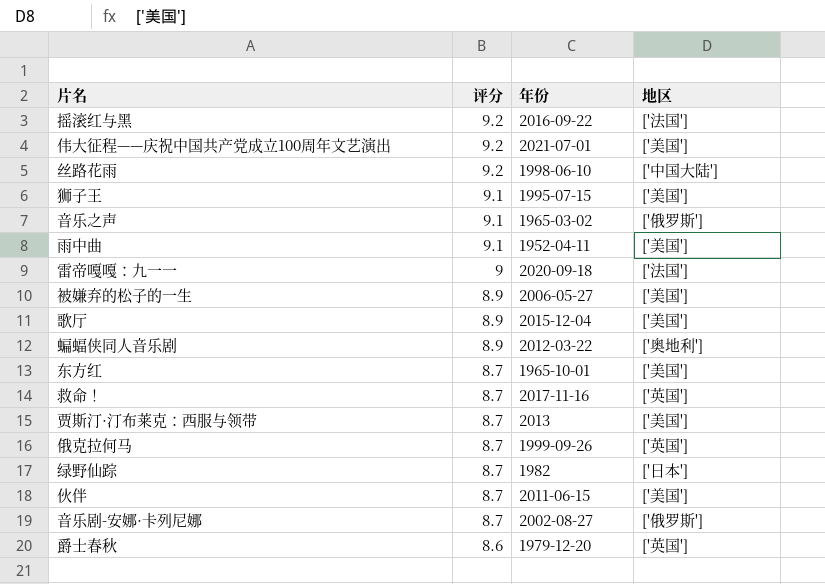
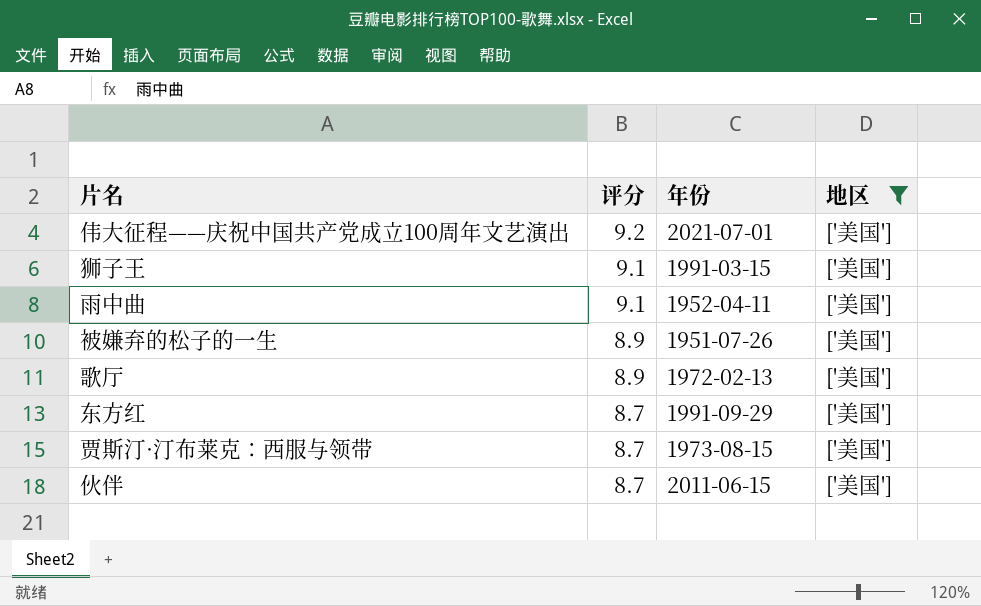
filter: none -> 地区 = ['美国']
狮子王 | 年份: 1995-07-15 -> 1991-03-15
被嫌弃的松子的一生 | 年份: 2006-05-27 -> 1951-07-26
歌厅 | 年份: 2015-12-04 -> 1972-02-13
东方红 | 年份: 1965-10-01 -> 1991-09-29
贾斯汀·汀布莱克：西服与领带 | 年份: 2013 -> 1973-08-15

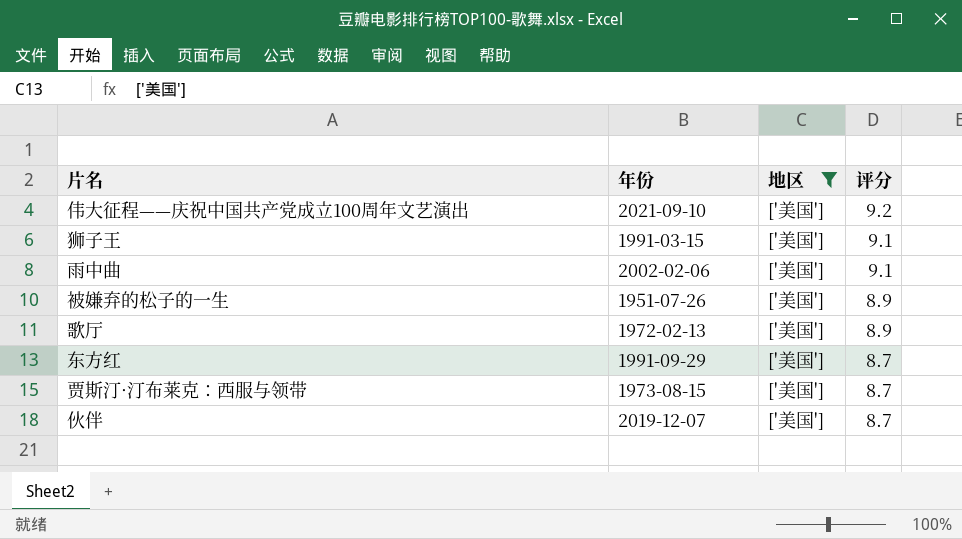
column 评分 | position: 2 -> 4
伟大征程——庆祝中国共产党成立100周年文艺演出 | 年份: 2021-07-01 -> 2021-09-10
雨中曲 | 年份: 1952-04-11 -> 2002-02-06
伙伴 | 年份: 2011-06-15 -> 2019-12-07

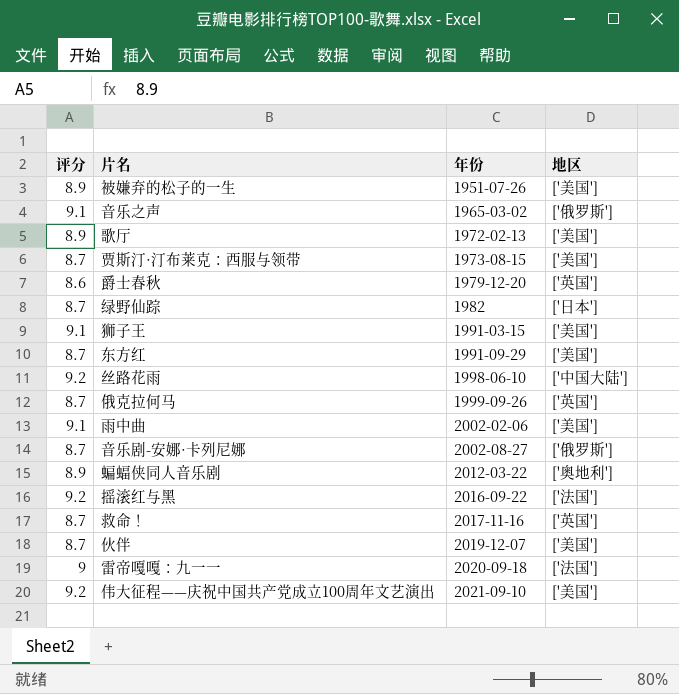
filter: 地区 = ['美国'] -> none
row order: 评分 descending -> 年份 ascending
column 评分 | position: 4 -> 1

